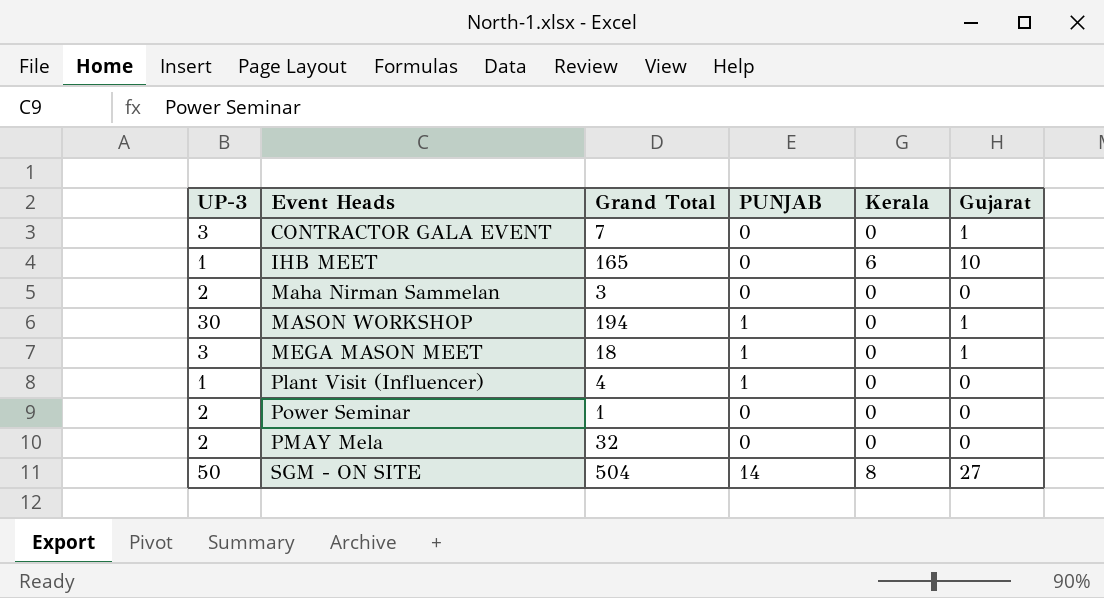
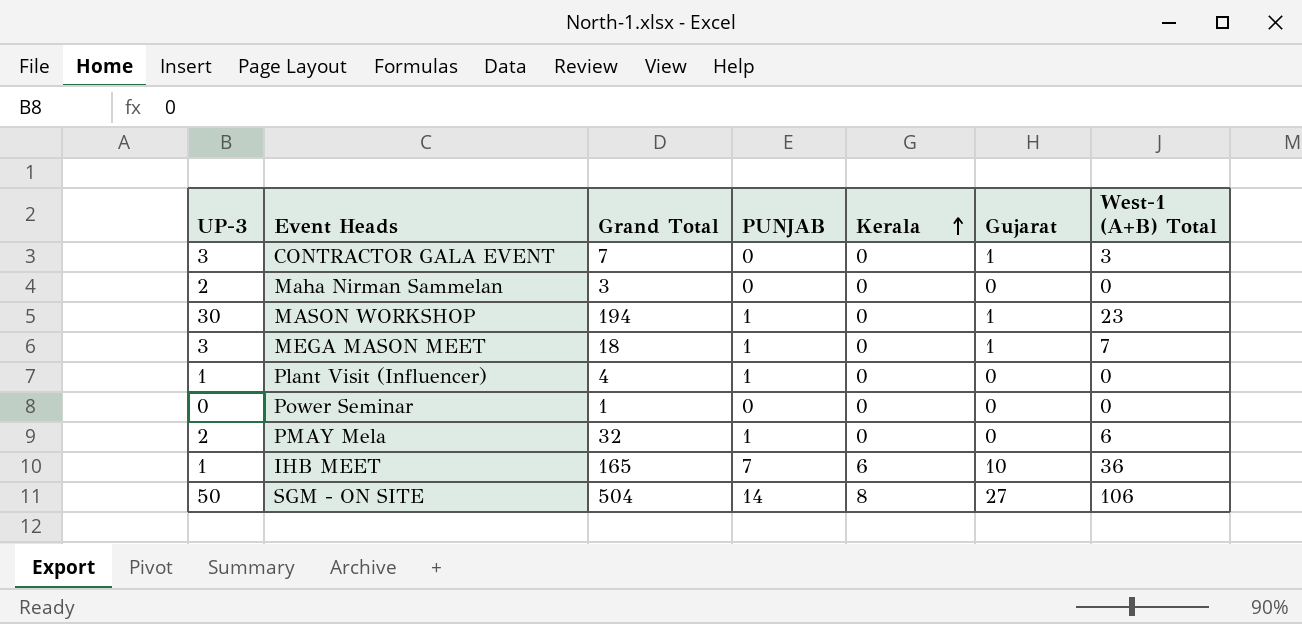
row order: none -> Kerala ascending
column West-1 (A+B) Total | position: none -> 7
Power Seminar | UP-3: 2 -> 0
PMAY Mela | PUNJAB: 0 -> 1
IHB MEET | PUNJAB: 0 -> 7

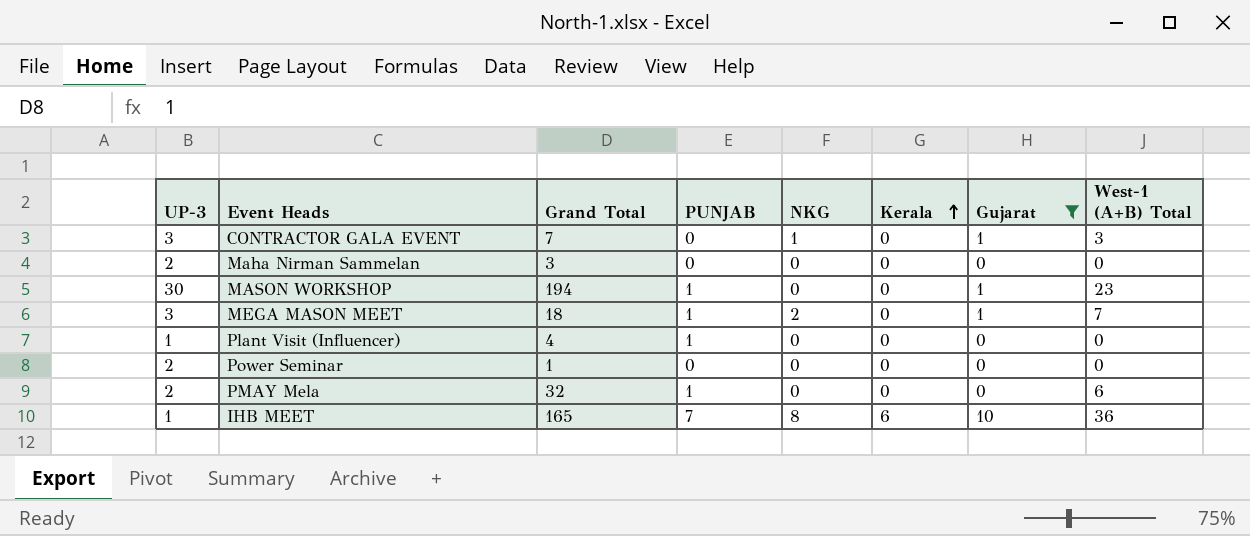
filter: none -> Gujarat != 27
column NKG | position: none -> 5
Power Seminar | UP-3: 0 -> 2

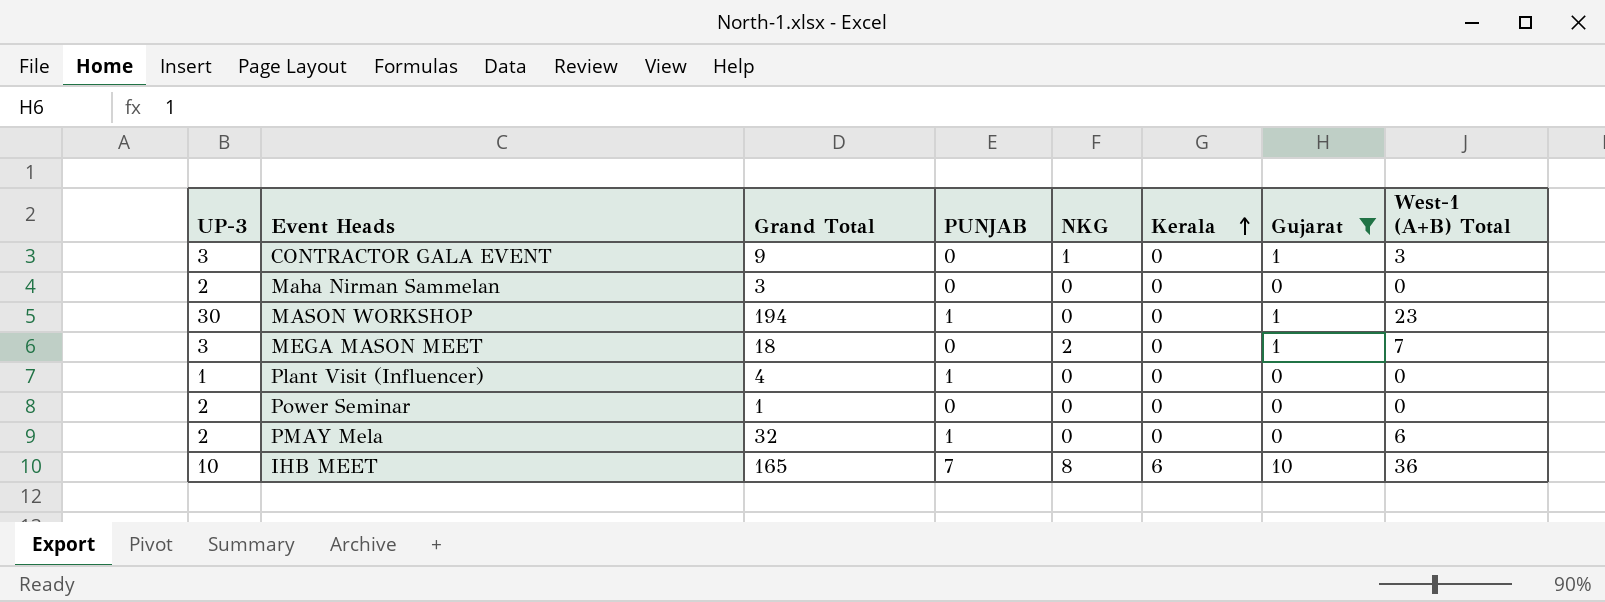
CONTRACTOR GALA EVENT | Grand Total: 7 -> 9
MEGA MASON MEET | PUNJAB: 1 -> 0
IHB MEET | UP-3: 1 -> 10

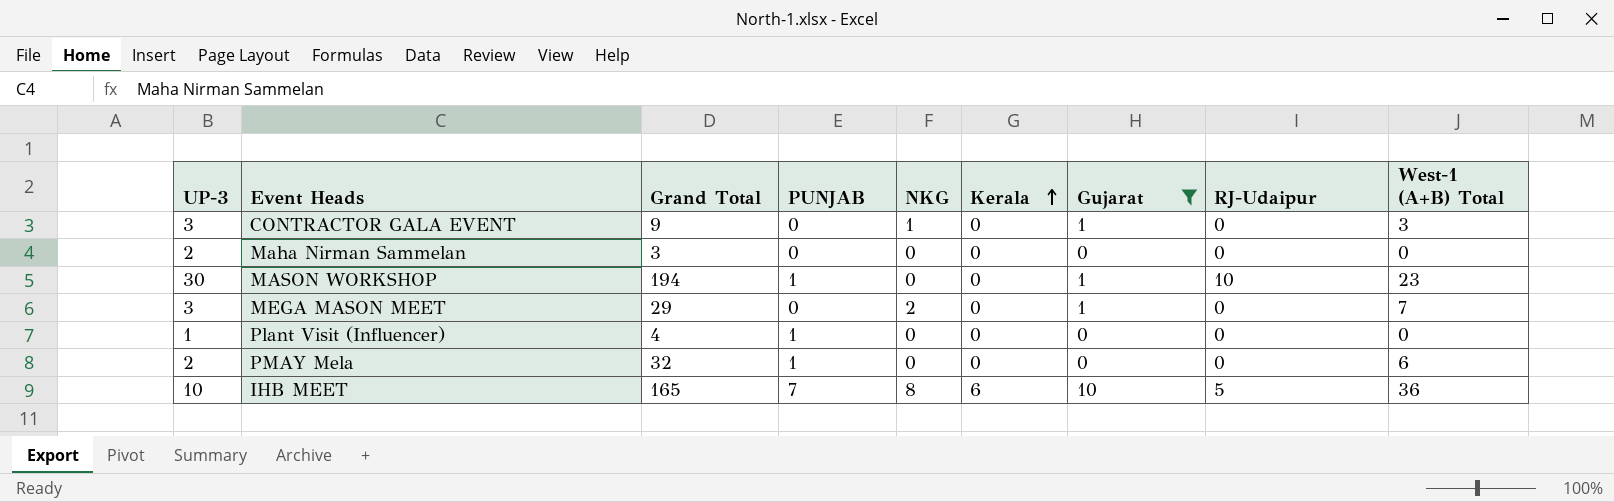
column RJ-Udaipur | position: none -> 8
row Power Seminar: 2 | 1 | 0 | 0 | 0 | 0 | 0 -> none
MEGA MASON MEET | Grand Total: 18 -> 29

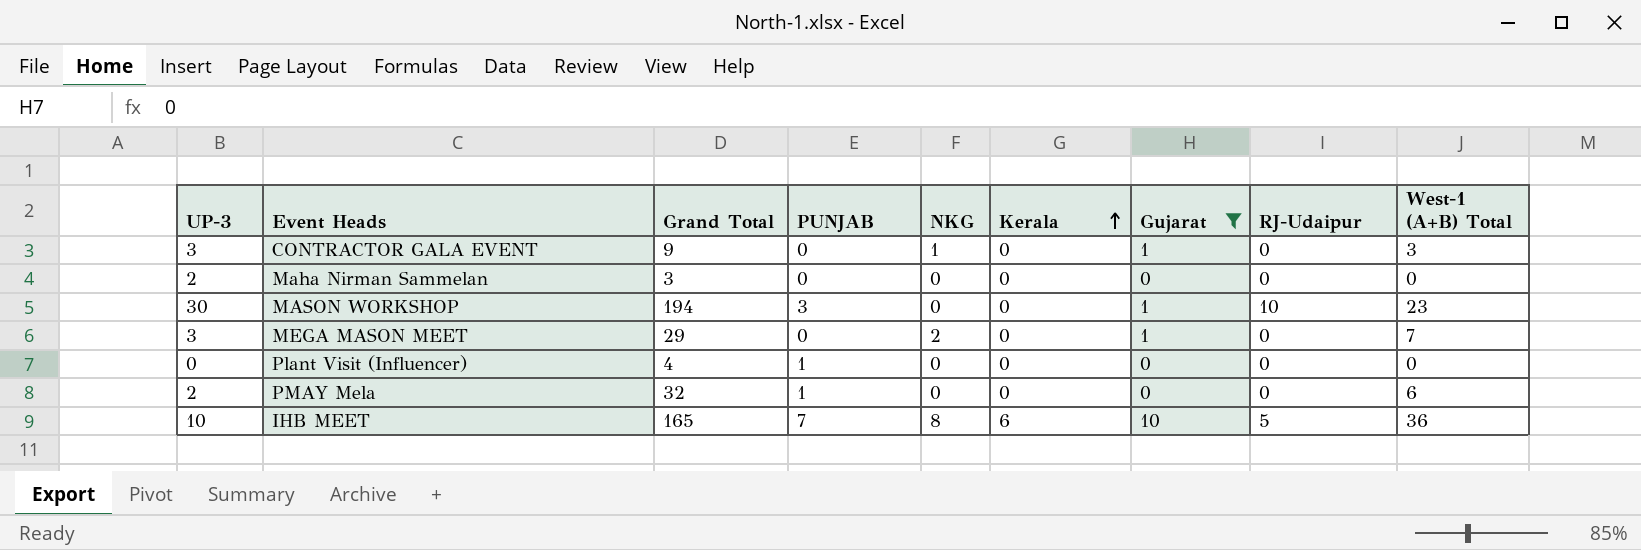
MASON WORKSHOP | PUNJAB: 1 -> 3
Plant Visit (Influencer) | UP-3: 1 -> 0

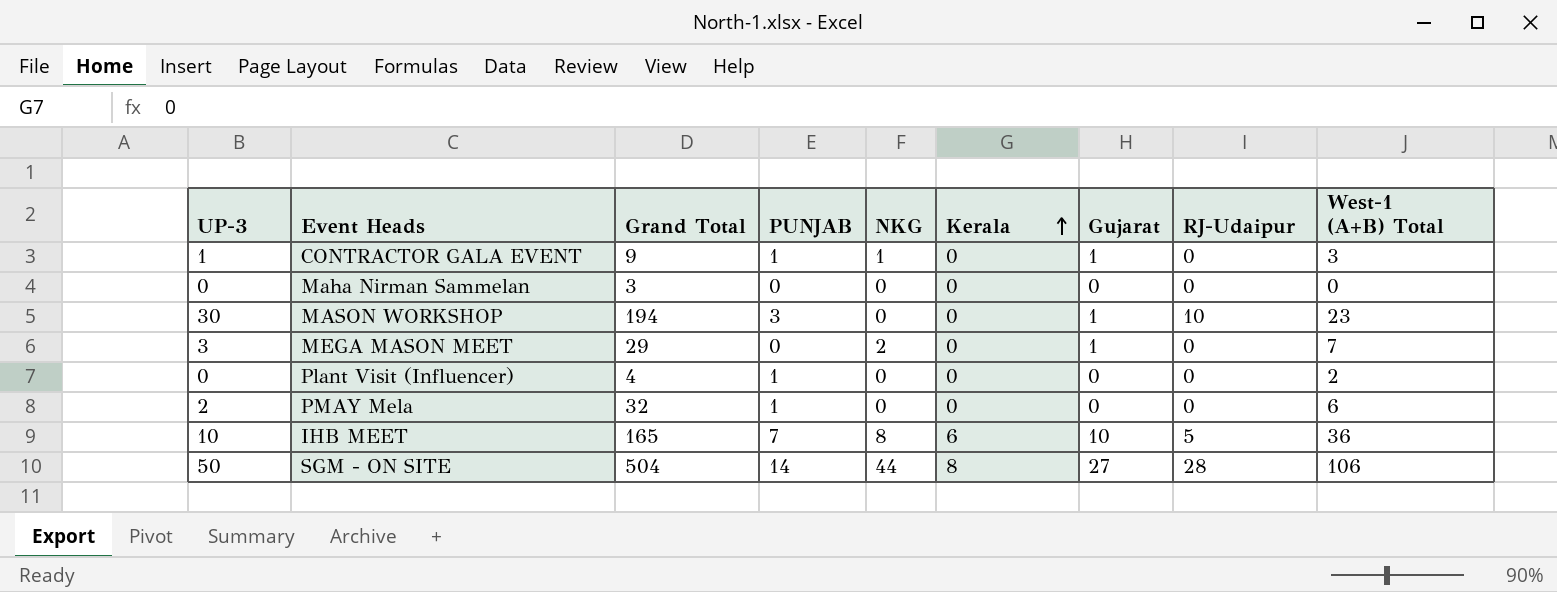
filter: Gujarat != 27 -> none
CONTRACTOR GALA EVENT | UP-3: 3 -> 1
CONTRACTOR GALA EVENT | PUNJAB: 0 -> 1
Maha Nirman Sammelan | UP-3: 2 -> 0
Plant Visit (Influencer) | West-1 (A+B) Total: 0 -> 2

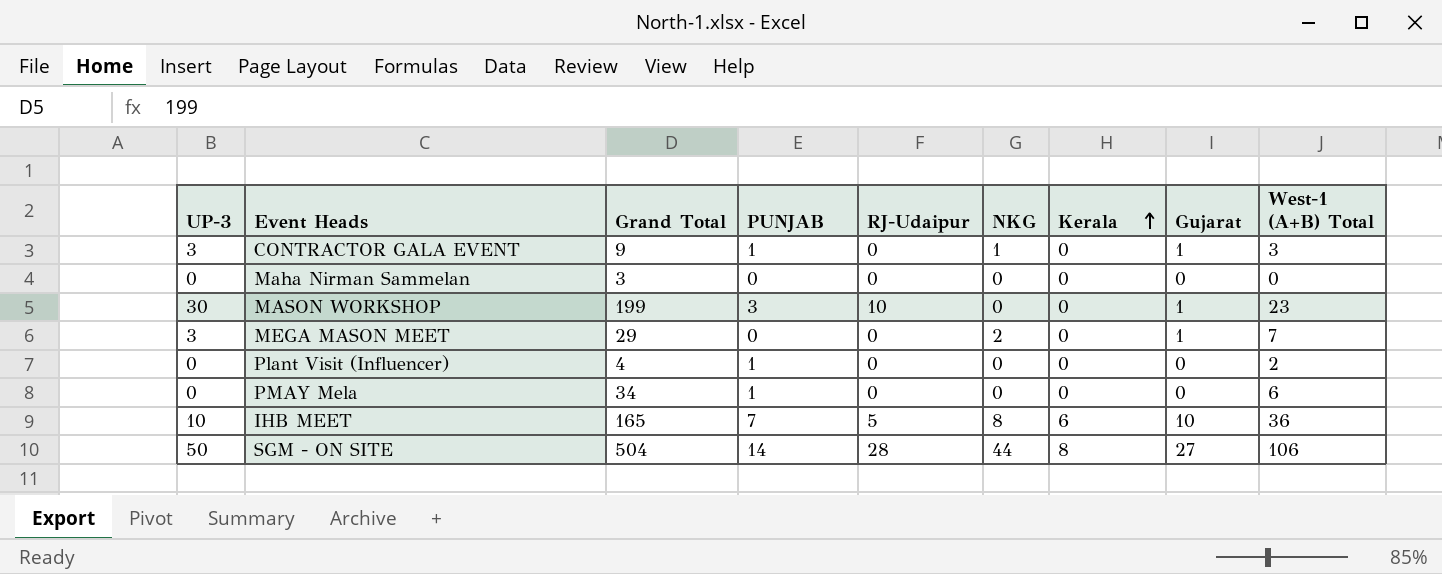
column RJ-Udaipur | position: 8 -> 5
CONTRACTOR GALA EVENT | UP-3: 1 -> 3
MASON WORKSHOP | Grand Total: 194 -> 199
PMAY Mela | UP-3: 2 -> 0
PMAY Mela | Grand Total: 32 -> 34

